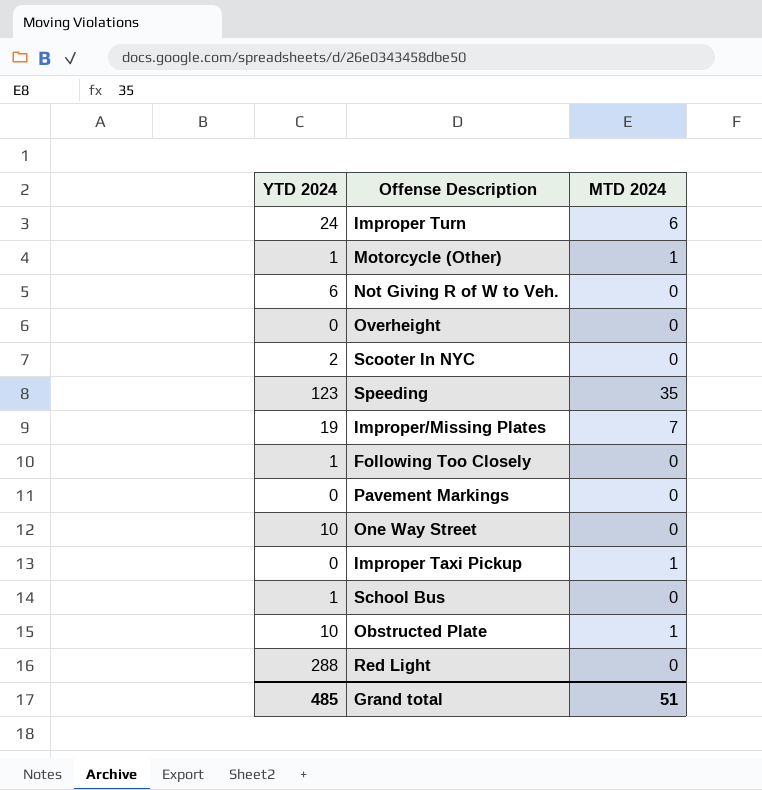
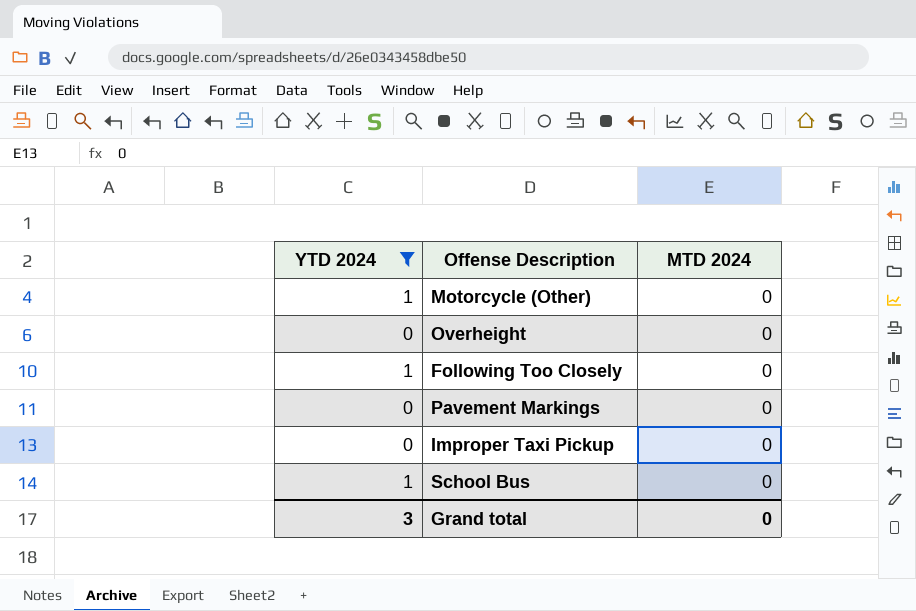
filter: none -> YTD 2024 <= 1
Motorcycle (Other) | MTD 2024: 1 -> 0
Improper Taxi Pickup | MTD 2024: 1 -> 0
Grand total | YTD 2024: 485 -> 3
Grand total | MTD 2024: 51 -> 0

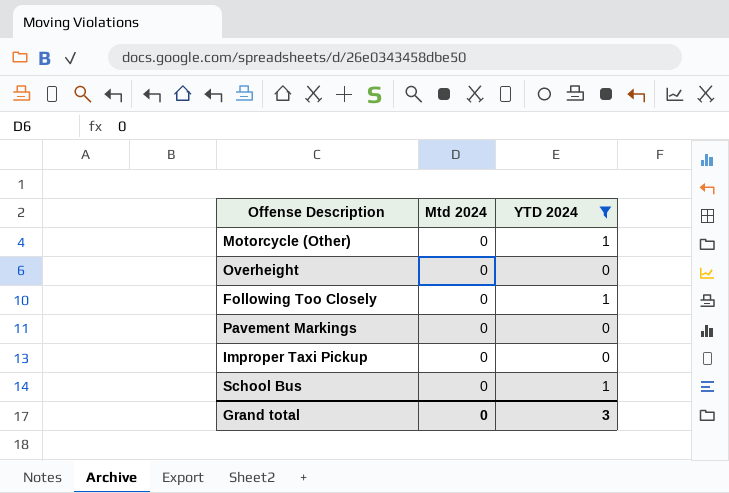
column name: MTD 2024 -> Mtd 2024
column YTD 2024 | position: 1 -> 3

